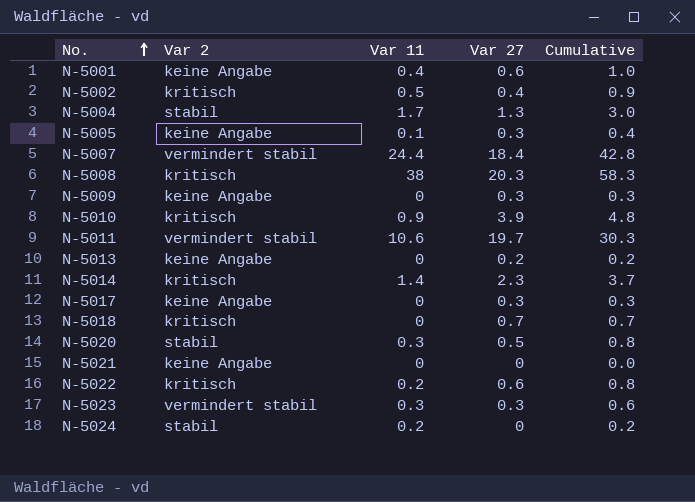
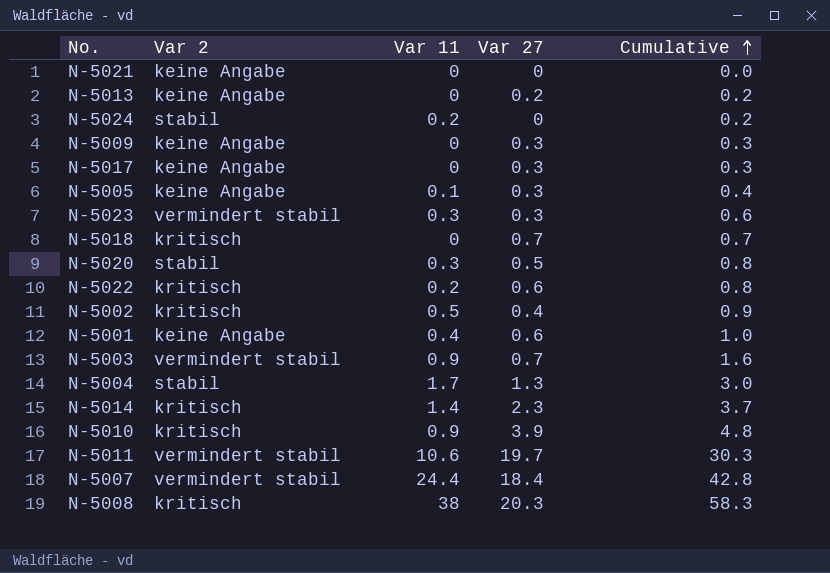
row order: No. ascending -> Cumulative ascending
row N-5003: none -> vermindert stabil | 0.9 | 0.7 | 1.6

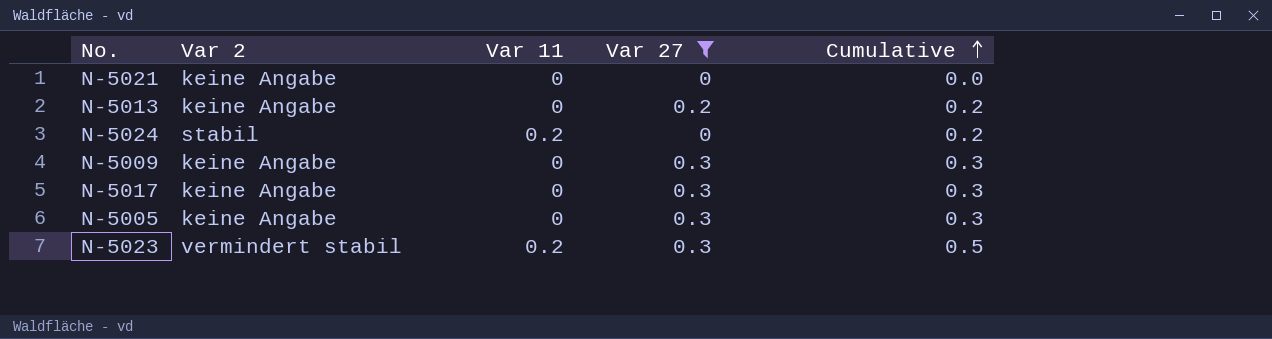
filter: none -> Var 27 <= 0.3
N-5005 | Var 11: 0.1 -> 0
N-5005 | Cumulative: 0.4 -> 0.3
N-5023 | Var 11: 0.3 -> 0.2
N-5023 | Cumulative: 0.6 -> 0.5

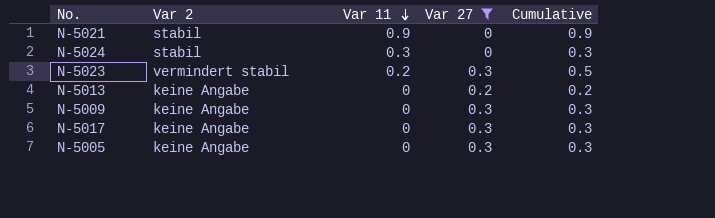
row order: Cumulative ascending -> Var 11 descending
N-5021 | Var 2: keine Angabe -> stabil
N-5021 | Var 11: 0 -> 0.9
N-5021 | Cumulative: 0.0 -> 0.9
N-5024 | Var 11: 0.2 -> 0.3
N-5024 | Cumulative: 0.2 -> 0.3

